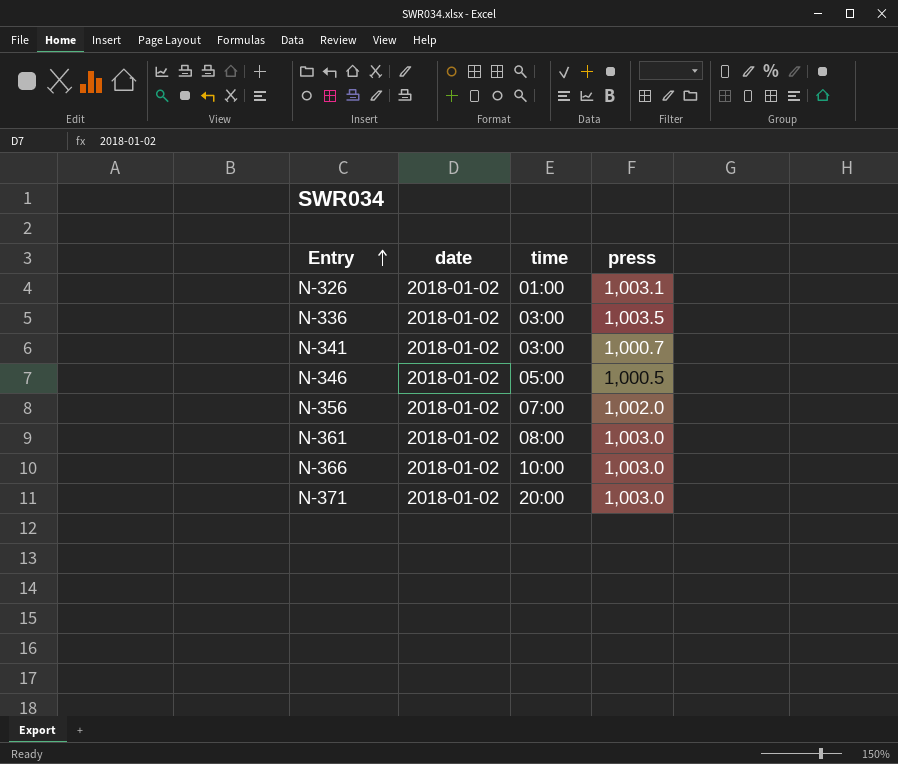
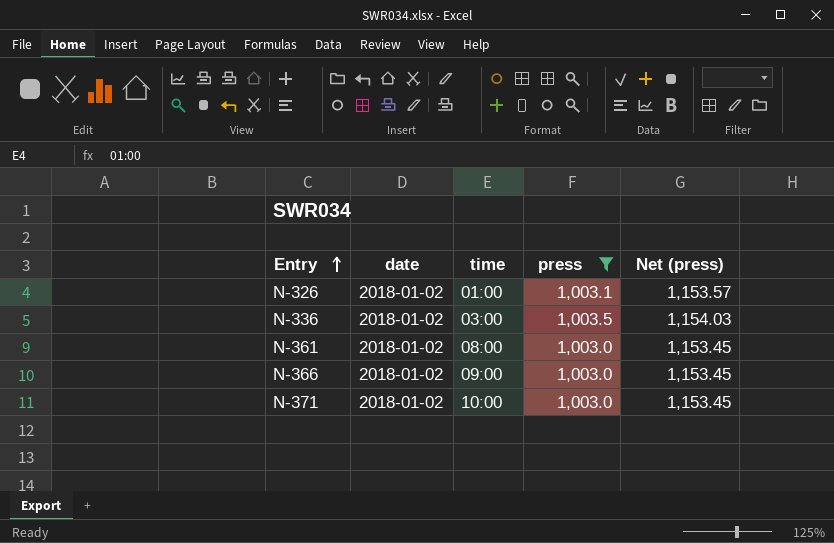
filter: none -> press >= 1,003.0
column Net (press) | formula: none -> [press] * 1.15
N-366 | time: 10:00 -> 09:00
N-371 | time: 20:00 -> 10:00

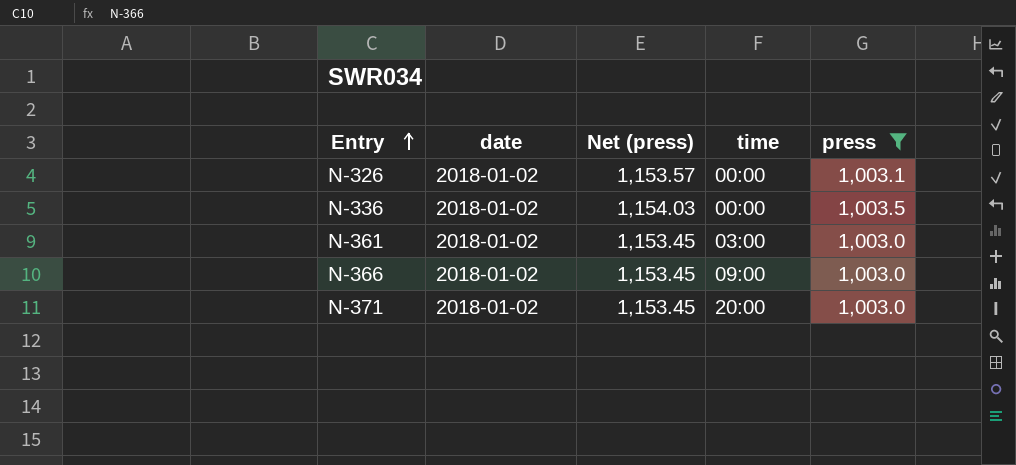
column Net (press) | position: 5 -> 3
N-326 | time: 01:00 -> 00:00
N-336 | time: 03:00 -> 00:00
N-361 | time: 08:00 -> 03:00
N-371 | time: 10:00 -> 20:00

